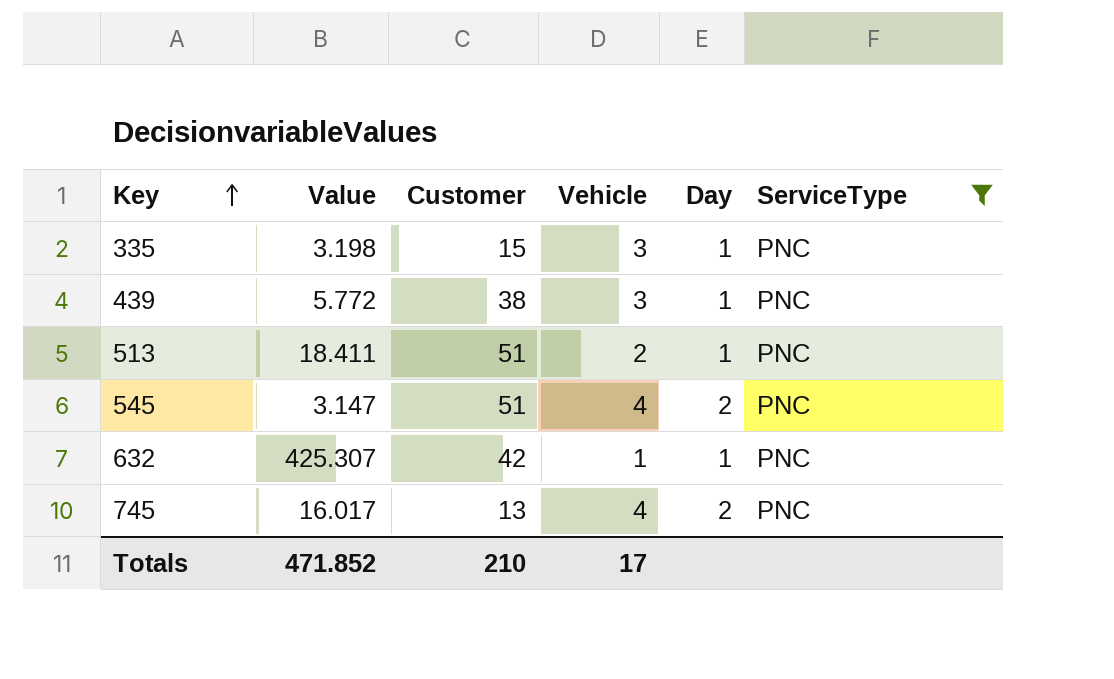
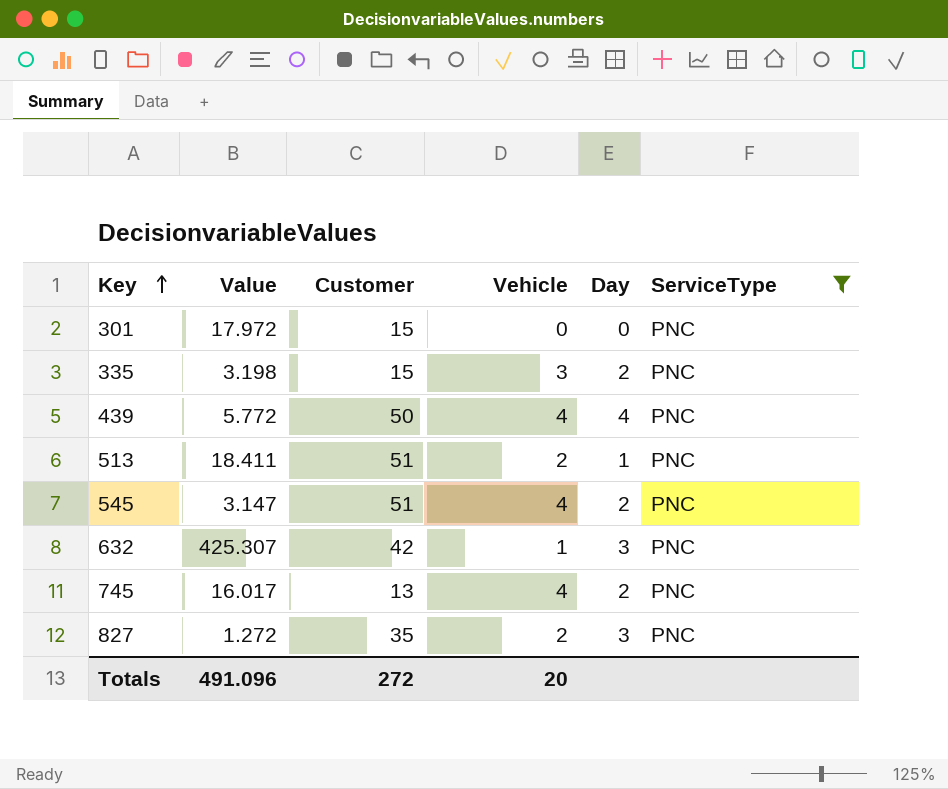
row 301: none -> 17.972 | 15 | 0 | 0 | PNC
335 | Day: 1 -> 2
439 | Customer: 38 -> 50
439 | Vehicle: 3 -> 4
439 | Day: 1 -> 4
632 | Day: 1 -> 3
row 827: none -> 1.272 | 35 | 2 | 3 | PNC
Totals | Value: 471.852 -> 491.096
Totals | Customer: 210 -> 272
Totals | Vehicle: 17 -> 20

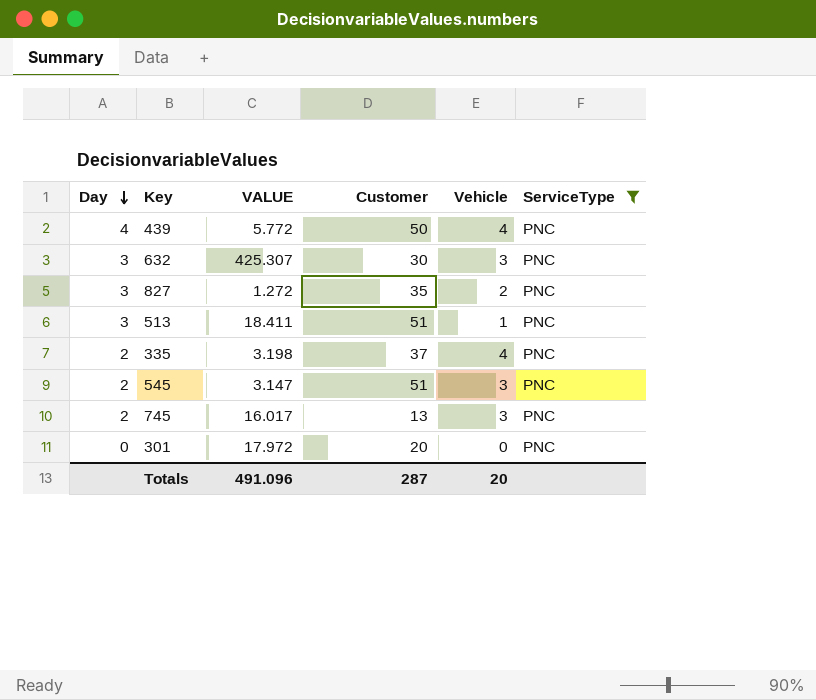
row order: Key ascending -> Day descending
column Day | position: 5 -> 1
column name: Value -> VALUE
632 | Customer: 42 -> 30
632 | Vehicle: 1 -> 3
513 | Day: 1 -> 3
513 | Vehicle: 2 -> 1
335 | Customer: 15 -> 37
335 | Vehicle: 3 -> 4
545 | Vehicle: 4 -> 3
745 | Vehicle: 4 -> 3
301 | Customer: 15 -> 20
Totals | Customer: 272 -> 287

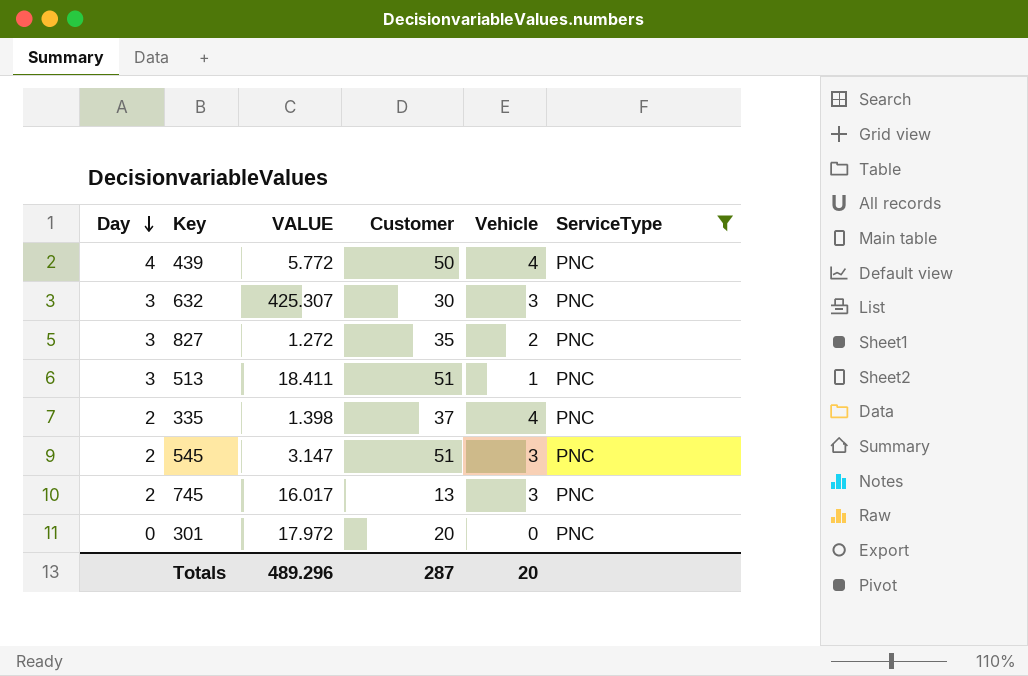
335 | VALUE: 3.198 -> 1.398
Totals | VALUE: 491.096 -> 489.296

